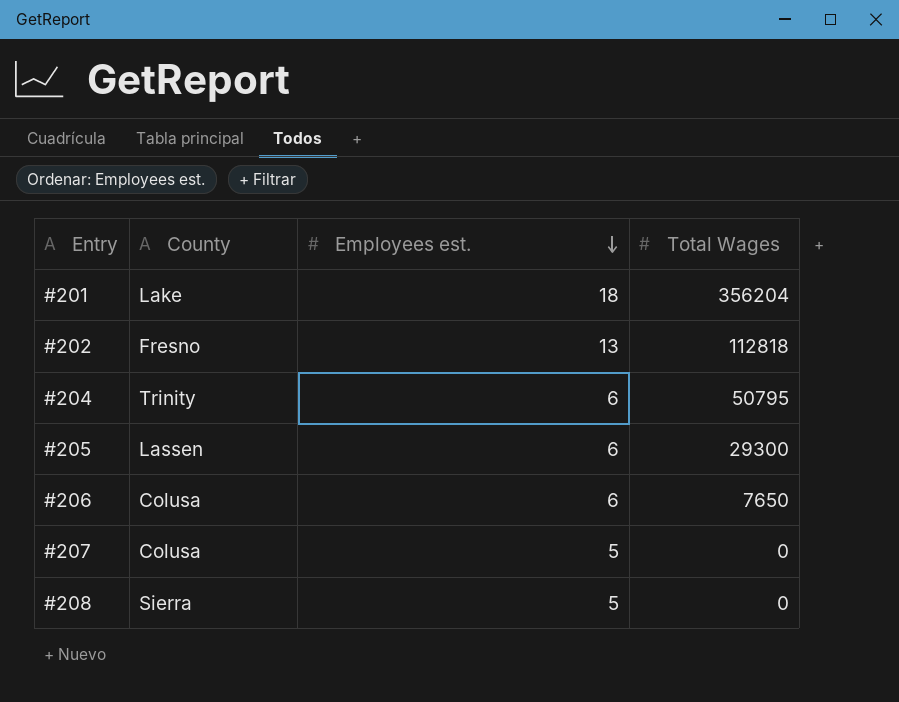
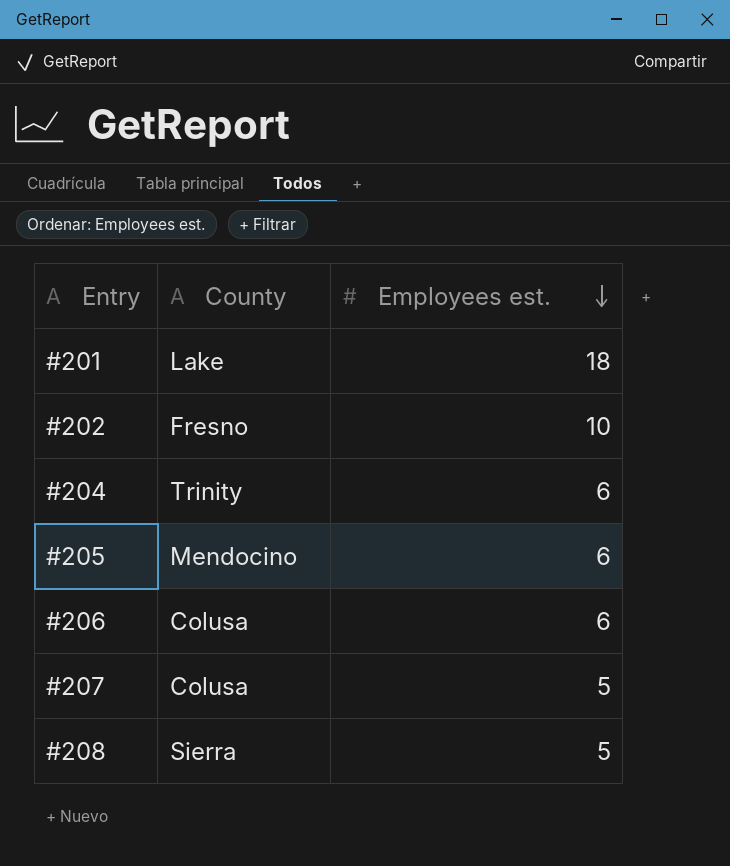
column Total Wages | position: 4 -> none
#202 | Employees est.: 13 -> 10
#205 | County: Lassen -> Mendocino

